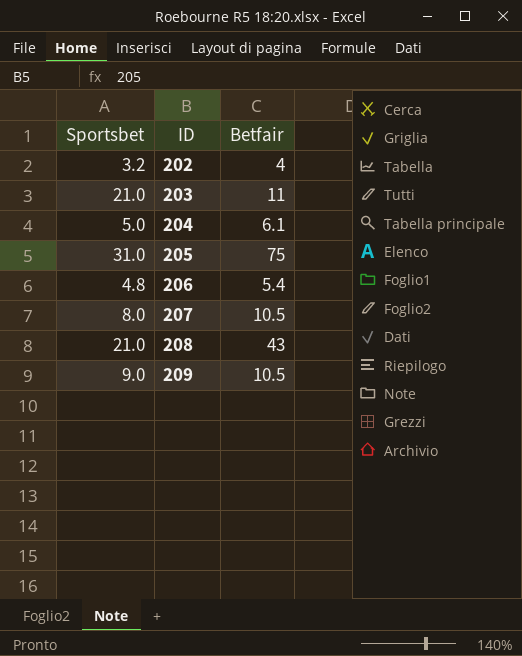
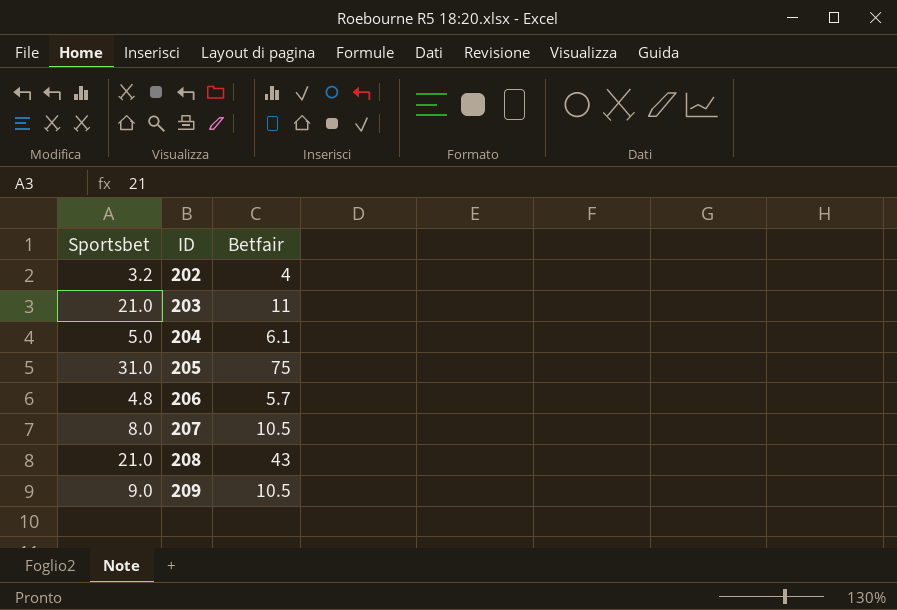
206 | Betfair: 5.4 -> 5.7

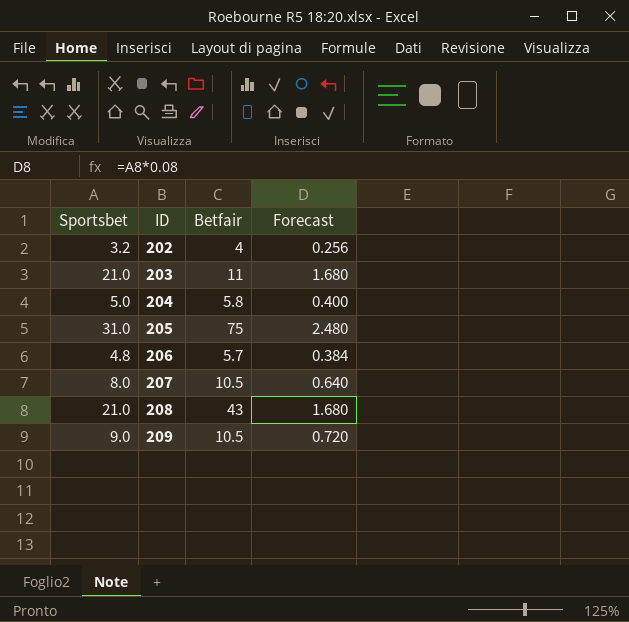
column Forecast | formula: none -> [Sportsbet] * 0.08
204 | Betfair: 6.1 -> 5.8

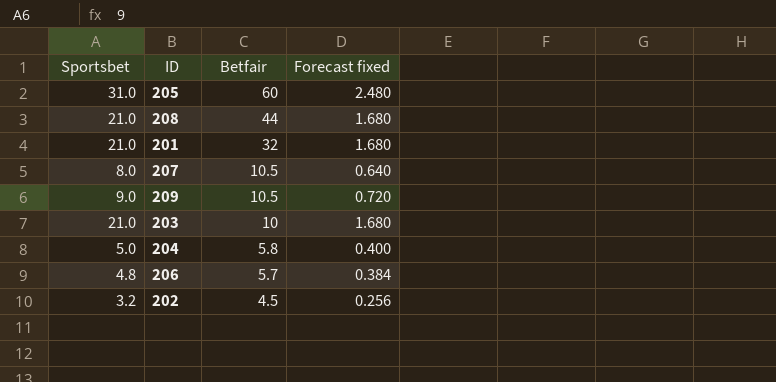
row order: ID ascending -> Betfair descending
column name: Forecast -> Forecast fixed
205 | Betfair: 75 -> 60
208 | Betfair: 43 -> 44
row 201: none -> 21.0 | 32 | 1.680
203 | Betfair: 11 -> 10
202 | Betfair: 4 -> 4.5

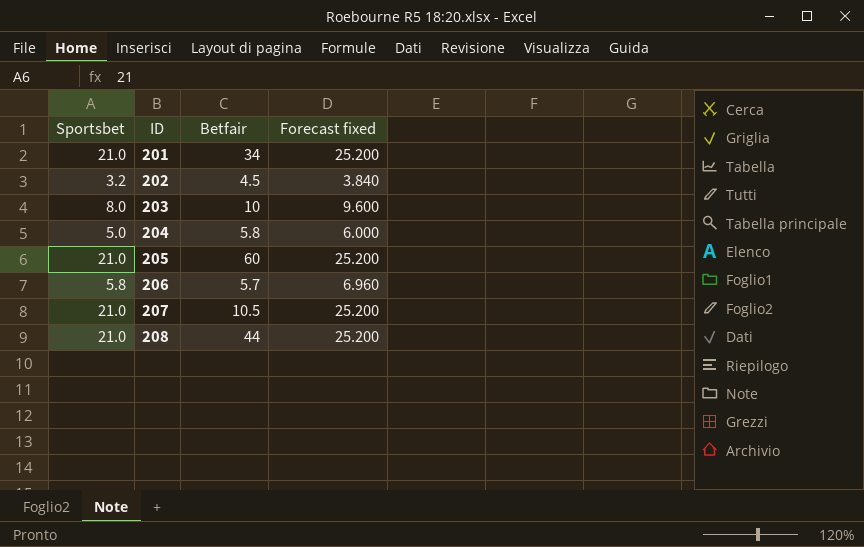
row order: Betfair descending -> ID ascending
column Forecast fixed | formula: [Sportsbet] * 0.08 -> [Sportsbet] * 1.2
row 209: 9.0 | 10.5 | 0.720 -> none
201 | Betfair: 32 -> 34
203 | Sportsbet: 21.0 -> 8.0
205 | Sportsbet: 31.0 -> 21.0
206 | Sportsbet: 4.8 -> 5.8
207 | Sportsbet: 8.0 -> 21.0

